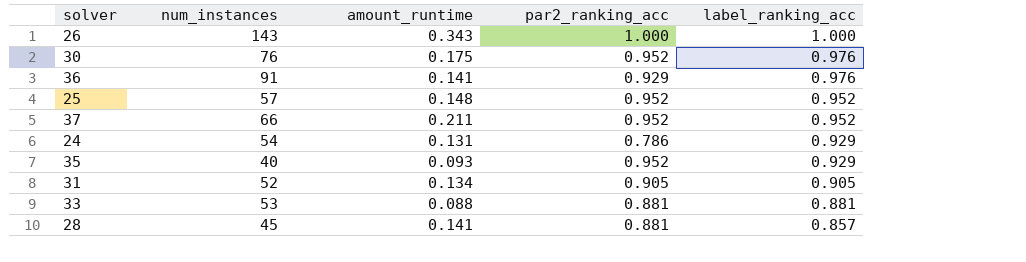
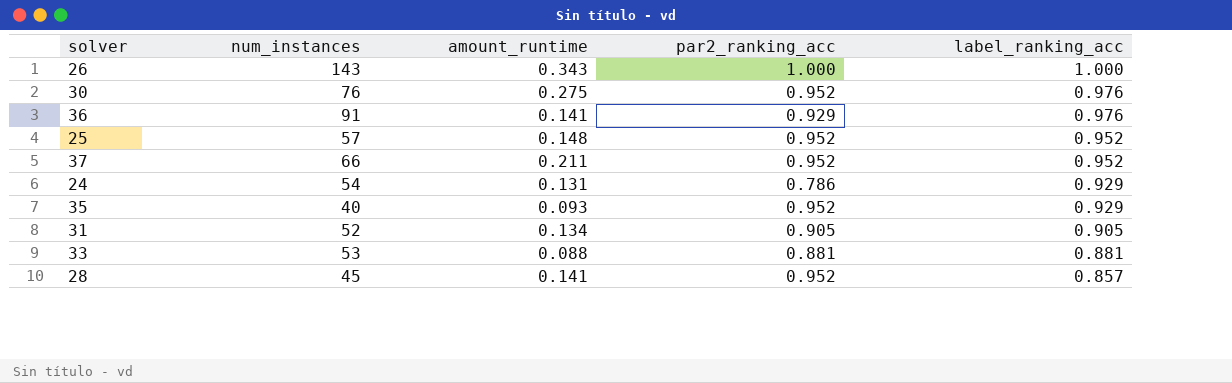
30 | amount_runtime: 0.175 -> 0.275
28 | par2_ranking_acc: 0.881 -> 0.952

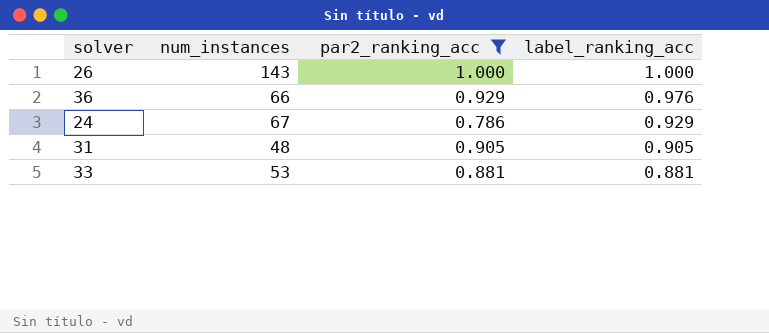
filter: none -> par2_ranking_acc != 0.952
column amount_runtime | position: 3 -> none
36 | num_instances: 91 -> 66
24 | num_instances: 54 -> 67
31 | num_instances: 52 -> 48

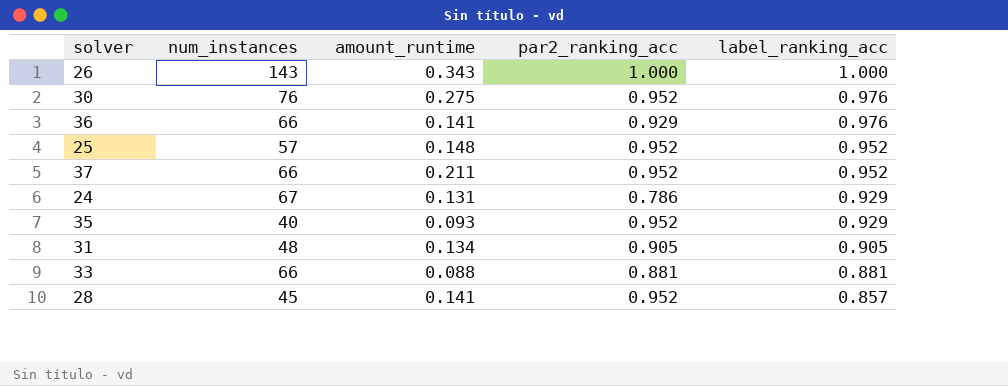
filter: par2_ranking_acc != 0.952 -> none
column amount_runtime | position: none -> 3
33 | num_instances: 53 -> 66

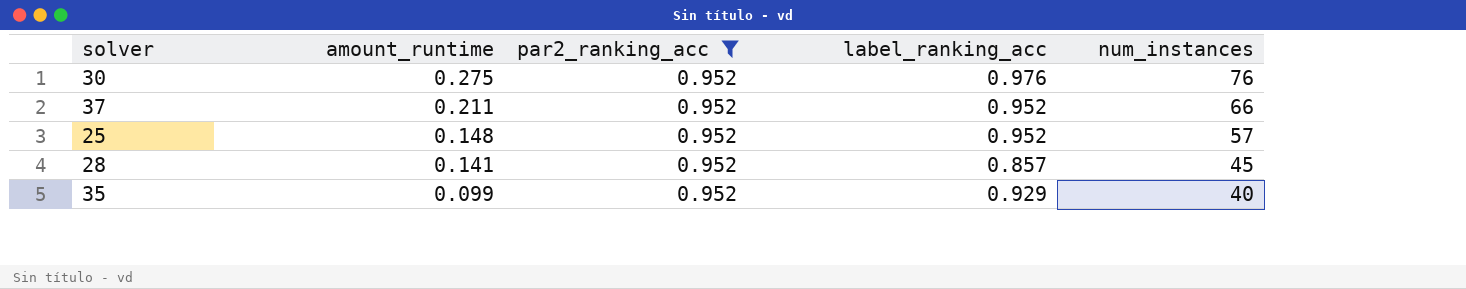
filter: none -> par2_ranking_acc = 0.952
row order: label_ranking_acc descending -> amount_runtime descending
column num_instances | position: 2 -> 5
35 | amount_runtime: 0.093 -> 0.099

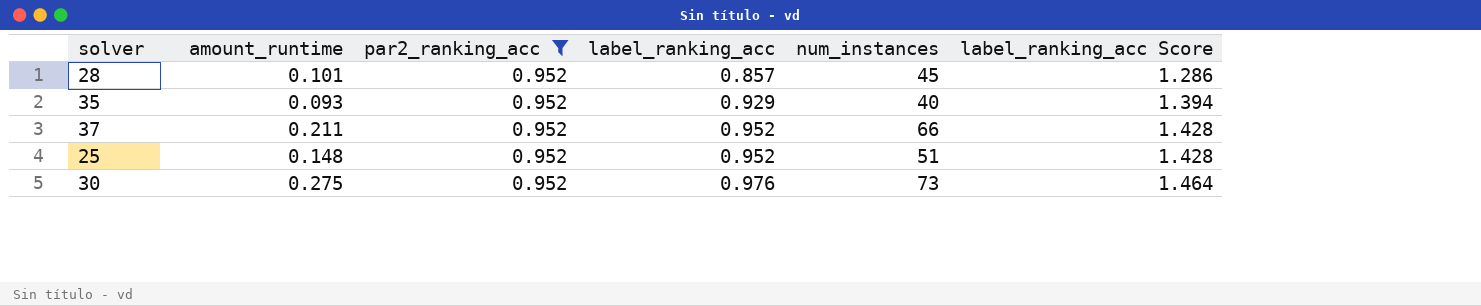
row order: amount_runtime descending -> label_ranking_acc ascending
column label_ranking_acc Score | formula: none -> [label_ranking_acc] * 1.5
28 | amount_runtime: 0.141 -> 0.101
35 | amount_runtime: 0.099 -> 0.093
25 | num_instances: 57 -> 51
30 | num_instances: 76 -> 73

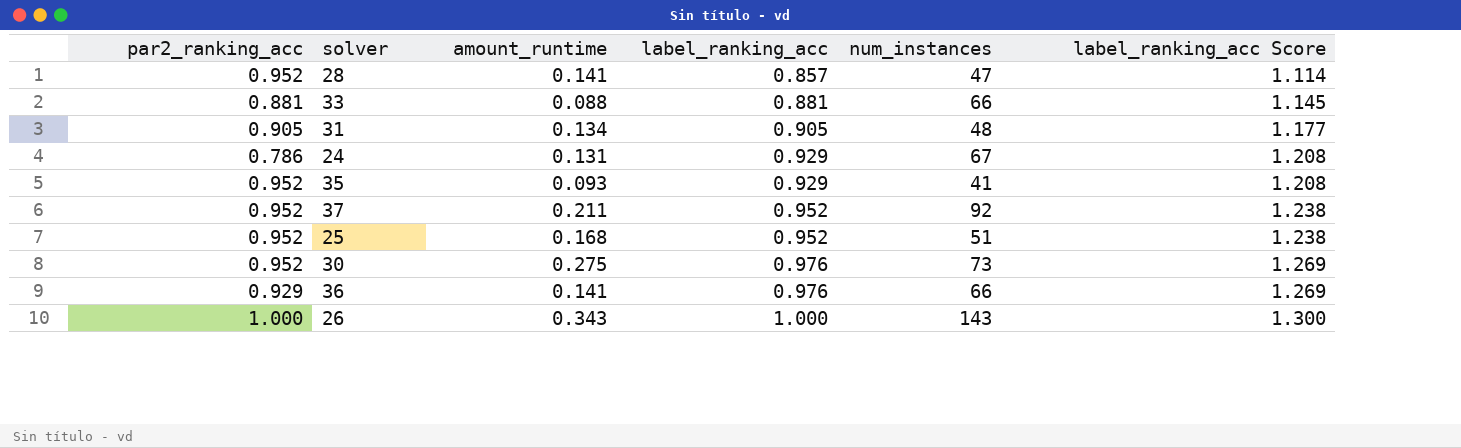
filter: par2_ranking_acc = 0.952 -> none
column par2_ranking_acc | position: 3 -> 1
column label_ranking_acc Score | formula: [label_ranking_acc] * 1.5 -> [label_ranking_acc] * 1.3
28 | amount_runtime: 0.101 -> 0.141
28 | num_instances: 45 -> 47
35 | num_instances: 40 -> 41
37 | num_instances: 66 -> 92
25 | amount_runtime: 0.148 -> 0.168

